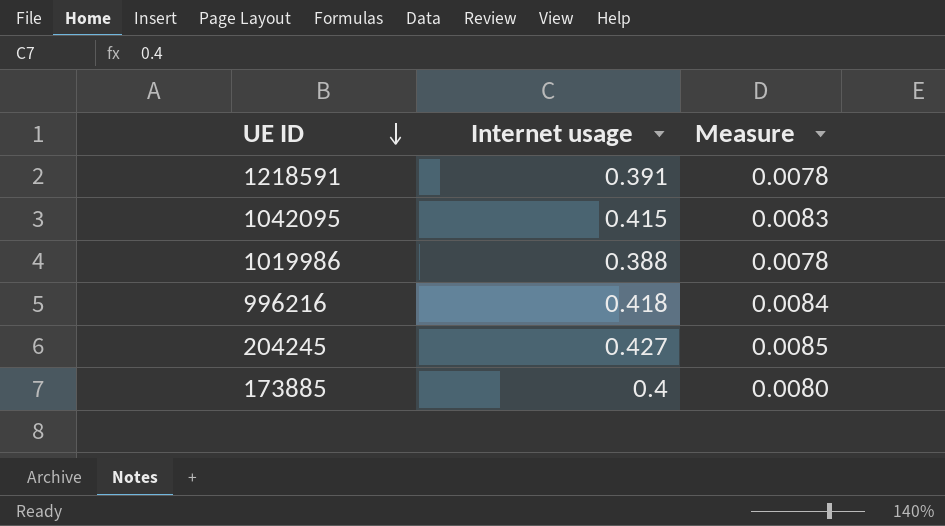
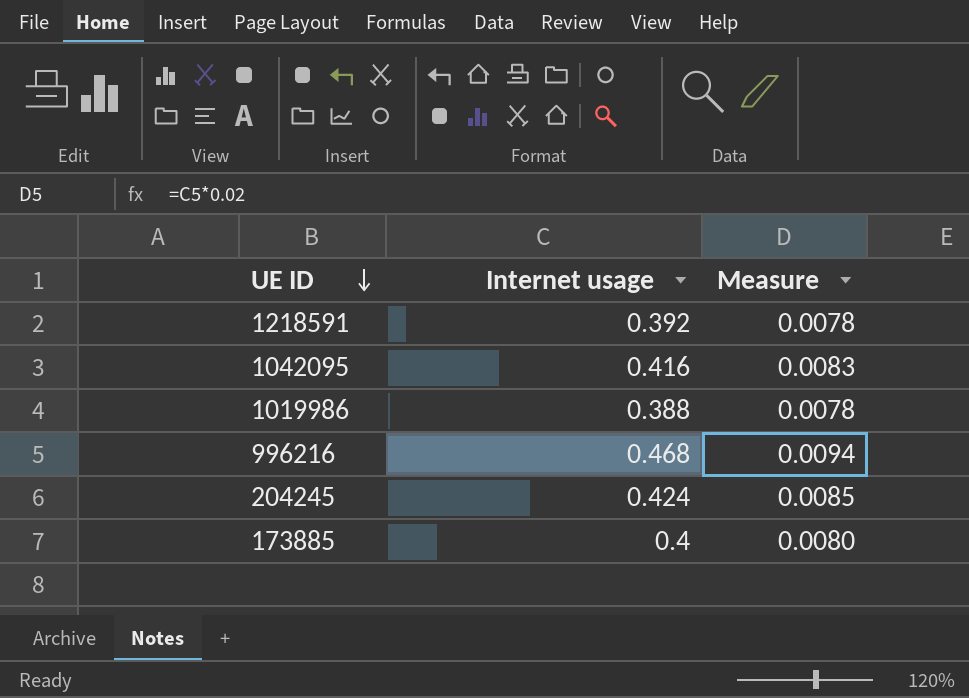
1218591 | Internet usage: 0.391 -> 0.392
1042095 | Internet usage: 0.415 -> 0.416
996216 | Internet usage: 0.418 -> 0.468
996216 | Measure: 0.0084 -> 0.0094
204245 | Internet usage: 0.427 -> 0.424

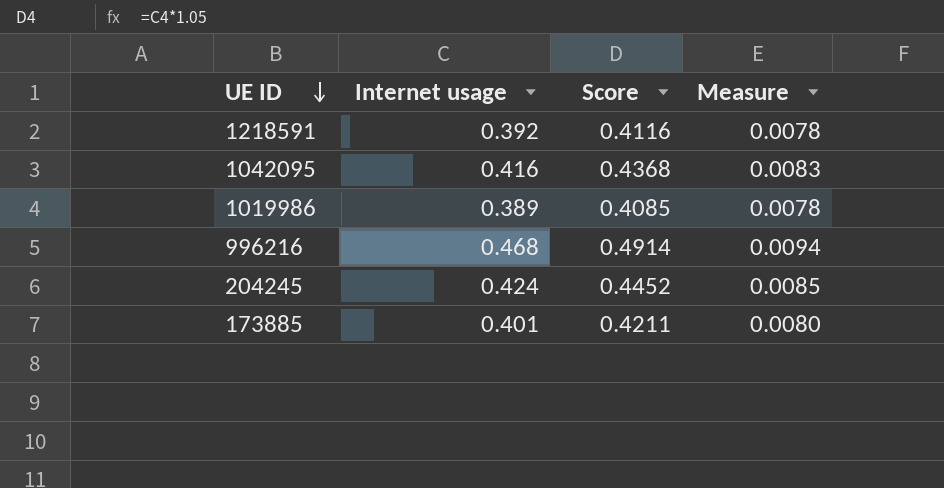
column Score | formula: none -> [Internet usage] * 1.05
1019986 | Internet usage: 0.388 -> 0.389
173885 | Internet usage: 0.4 -> 0.401

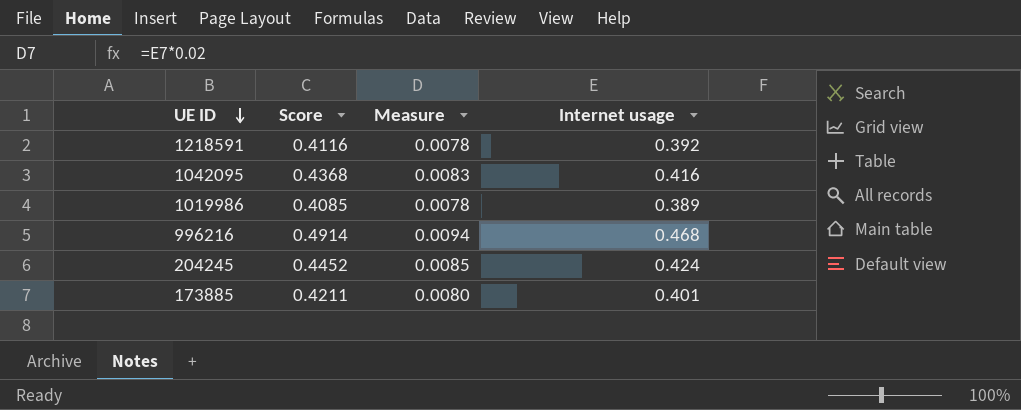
column Internet usage | position: 2 -> 4

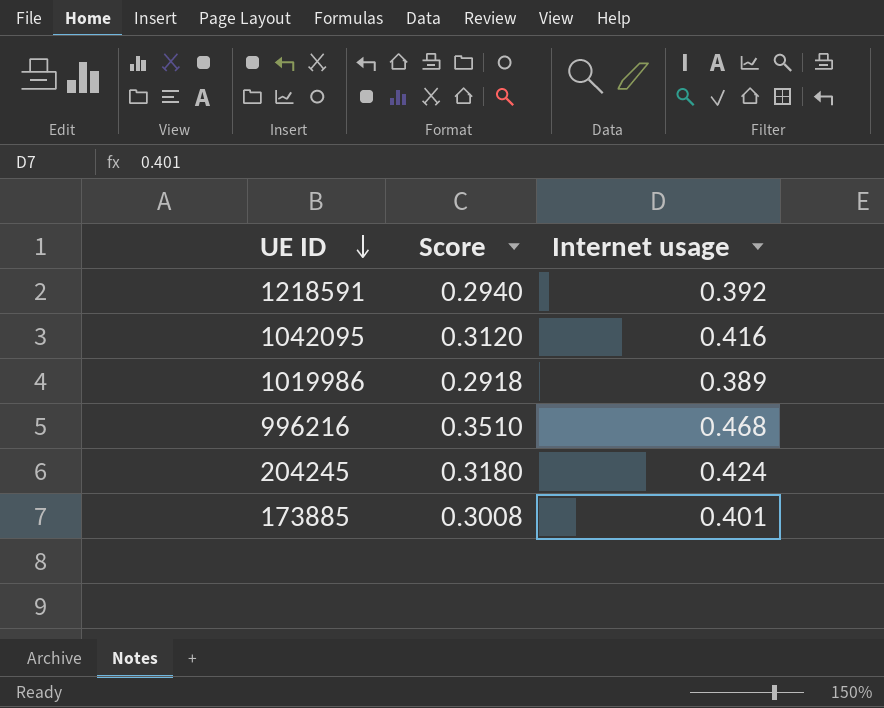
column Measure | formula: [Internet usage] * 0.02 -> none
column Score | formula: [Internet usage] * 1.05 -> [Internet usage] * 0.75

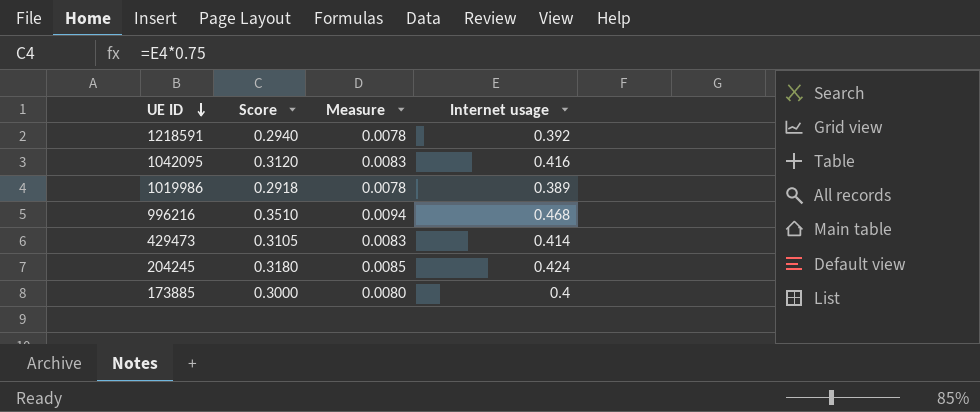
column Measure | formula: none -> [Internet usage] * 0.02
row 429473: none -> 0.3105 | 0.0083 | 0.414
173885 | Score: 0.3008 -> 0.3000
173885 | Internet usage: 0.401 -> 0.4

